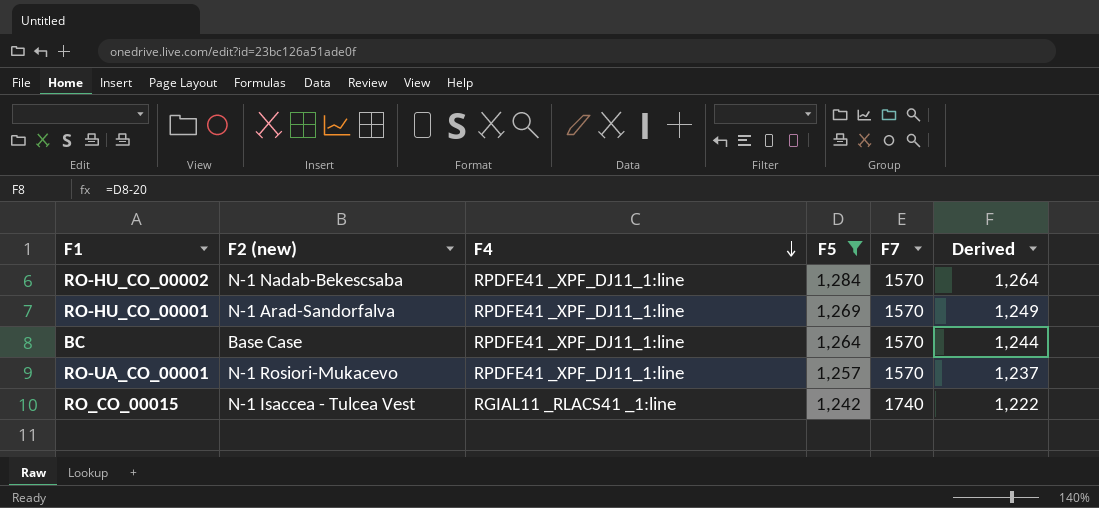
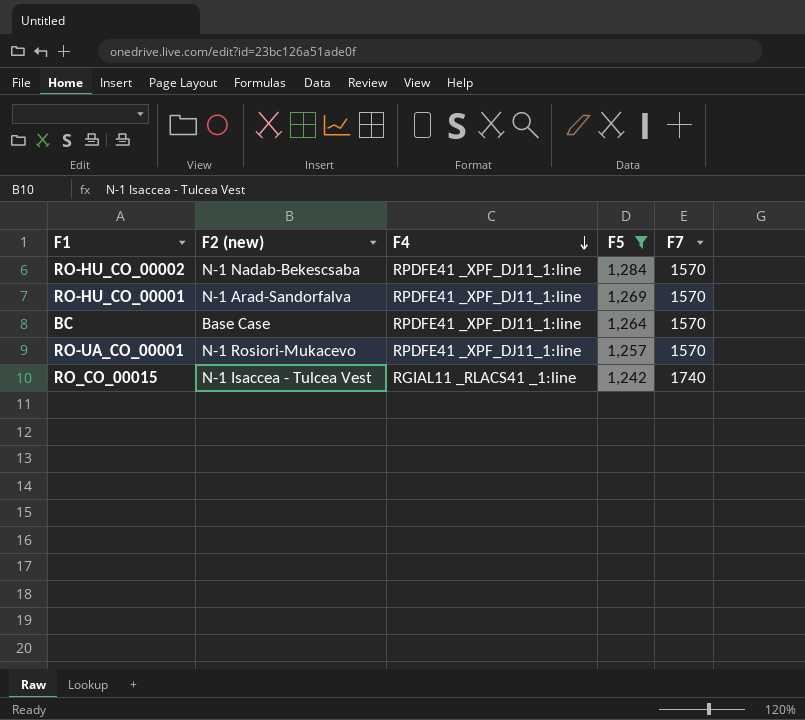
column Derived | formula: [F5] - 20 -> none

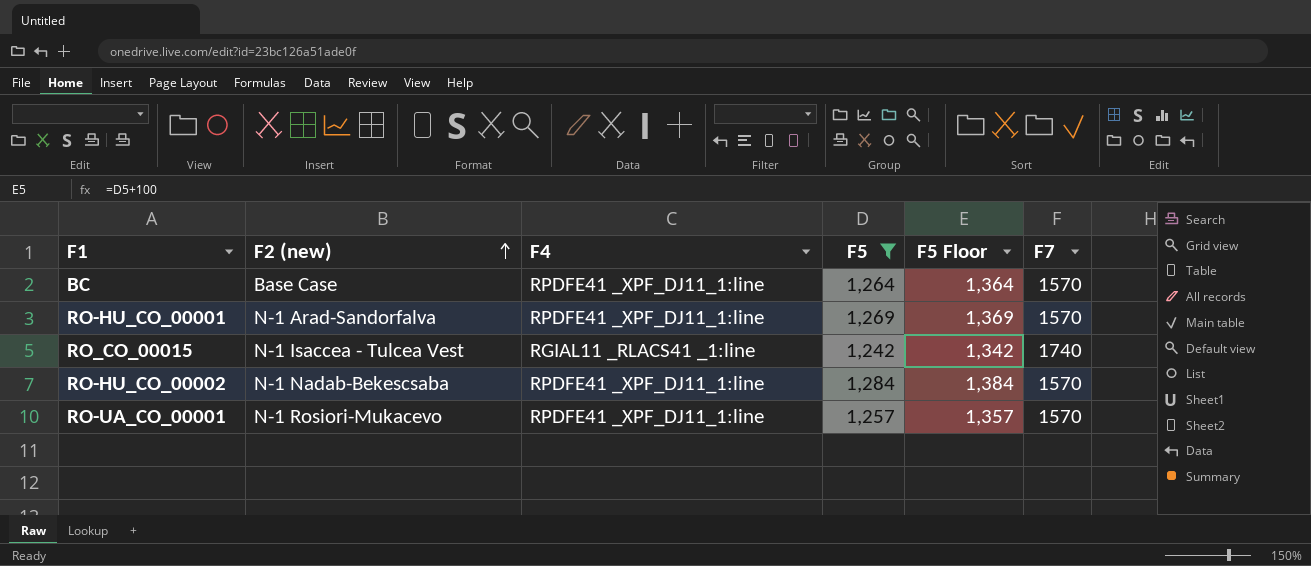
row order: F4 descending -> F2 (new) ascending
column F5 Floor | formula: none -> [F5] + 100

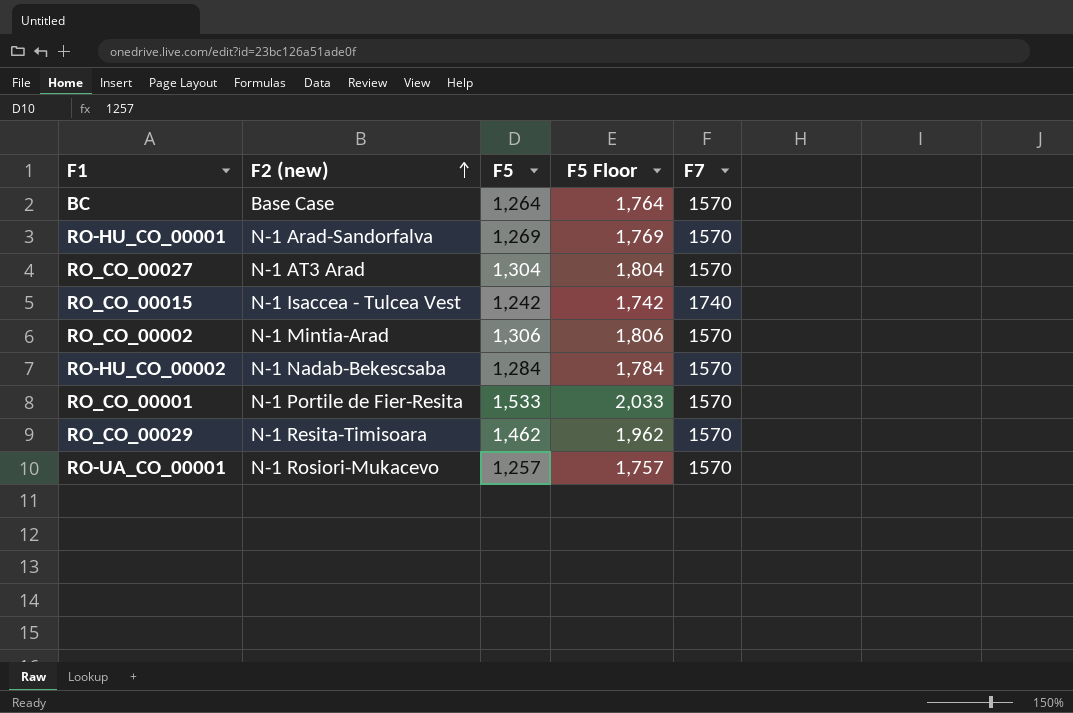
filter: F5 <= 1,284 -> none
column F4 | position: 3 -> none
column F5 Floor | formula: [F5] + 100 -> [F5] + 500

